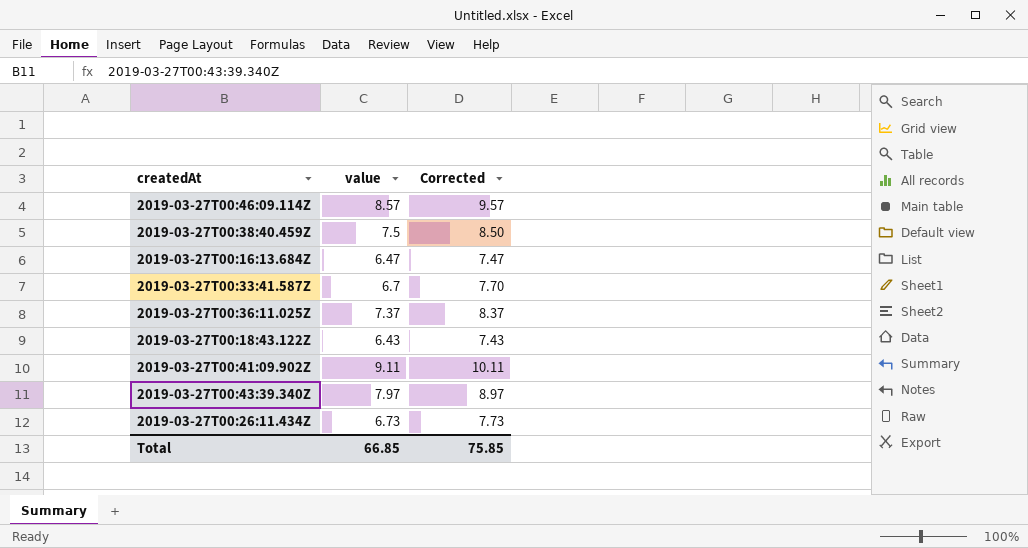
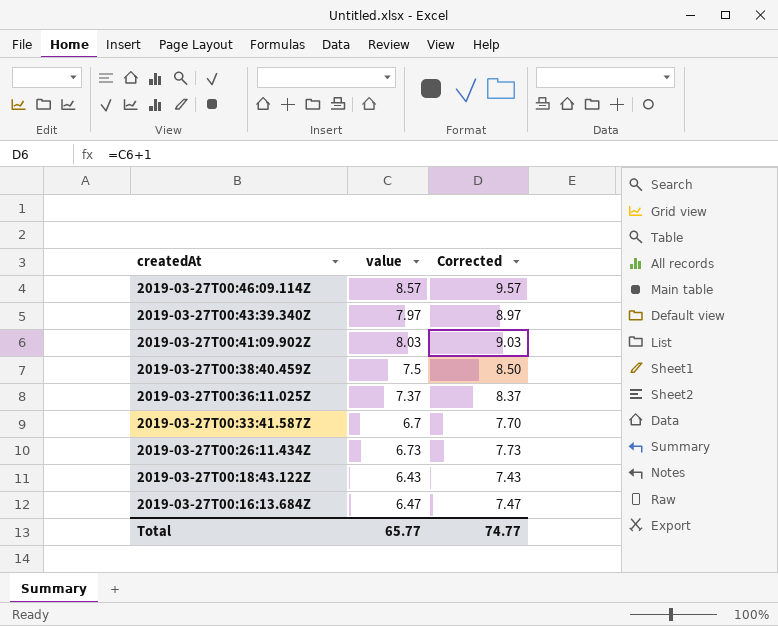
row order: none -> createdAt descending
2019-03-27T00:41:09.902Z | value: 9.11 -> 8.03
2019-03-27T00:41:09.902Z | Corrected: 10.11 -> 9.03
Total | value: 66.85 -> 65.77
Total | Corrected: 75.85 -> 74.77

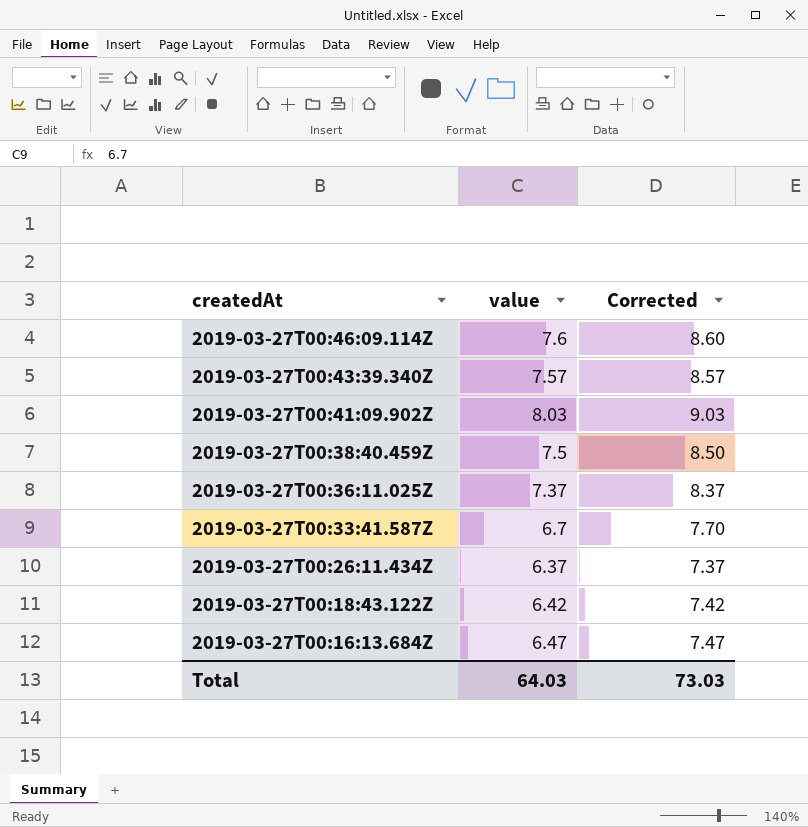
2019-03-27T00:46:09.114Z | value: 8.57 -> 7.6
2019-03-27T00:46:09.114Z | Corrected: 9.57 -> 8.60
2019-03-27T00:43:39.340Z | value: 7.97 -> 7.57
2019-03-27T00:43:39.340Z | Corrected: 8.97 -> 8.57
2019-03-27T00:26:11.434Z | value: 6.73 -> 6.37
2019-03-27T00:26:11.434Z | Corrected: 7.73 -> 7.37
2019-03-27T00:18:43.122Z | value: 6.43 -> 6.42
2019-03-27T00:18:43.122Z | Corrected: 7.43 -> 7.42
Total | value: 65.77 -> 64.03
Total | Corrected: 74.77 -> 73.03

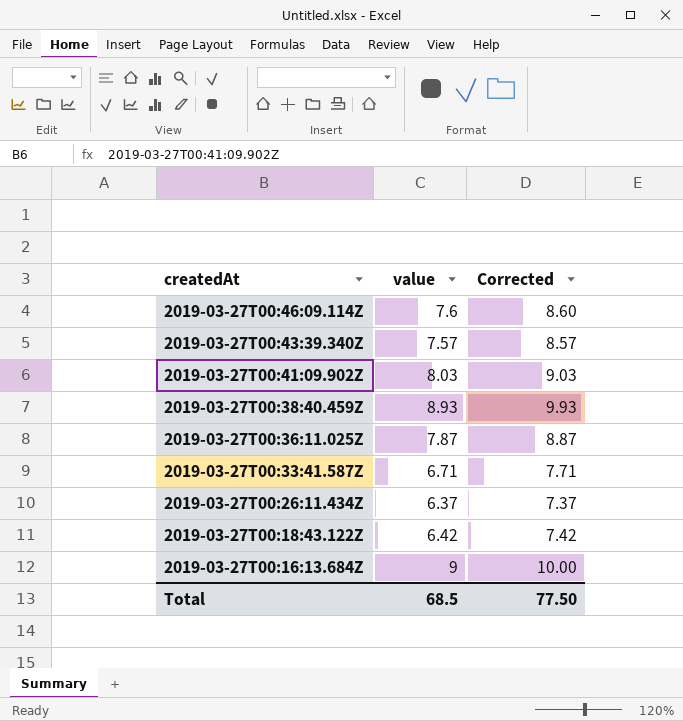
2019-03-27T00:38:40.459Z | value: 7.5 -> 8.93
2019-03-27T00:38:40.459Z | Corrected: 8.50 -> 9.93
2019-03-27T00:36:11.025Z | value: 7.37 -> 7.87
2019-03-27T00:36:11.025Z | Corrected: 8.37 -> 8.87
2019-03-27T00:33:41.587Z | value: 6.7 -> 6.71
2019-03-27T00:33:41.587Z | Corrected: 7.70 -> 7.71
2019-03-27T00:16:13.684Z | value: 6.47 -> 9
2019-03-27T00:16:13.684Z | Corrected: 7.47 -> 10.00
Total | value: 64.03 -> 68.5
Total | Corrected: 73.03 -> 77.50

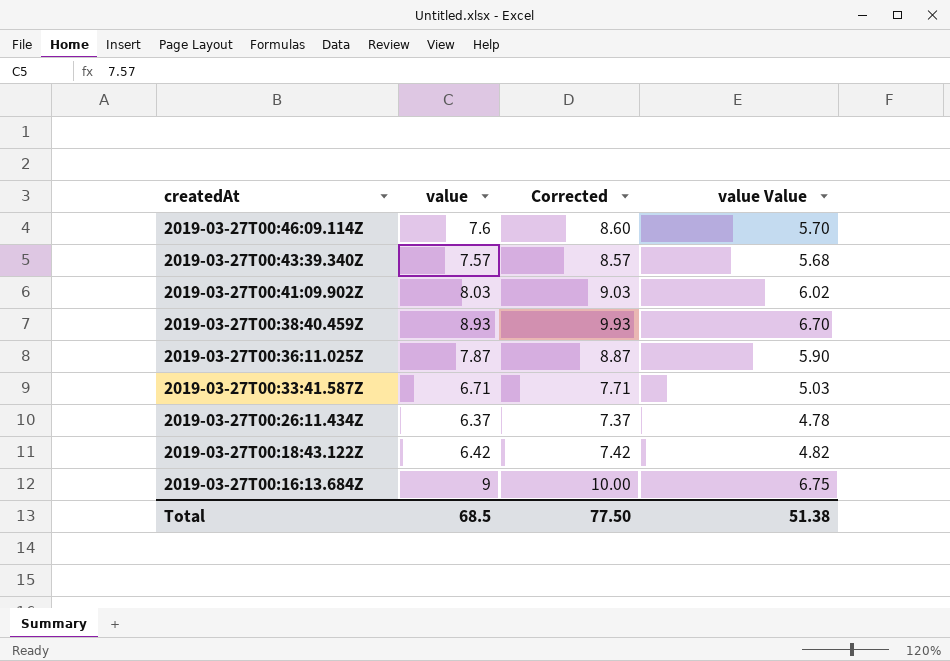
column value Value | formula: none -> [value] * 0.75

